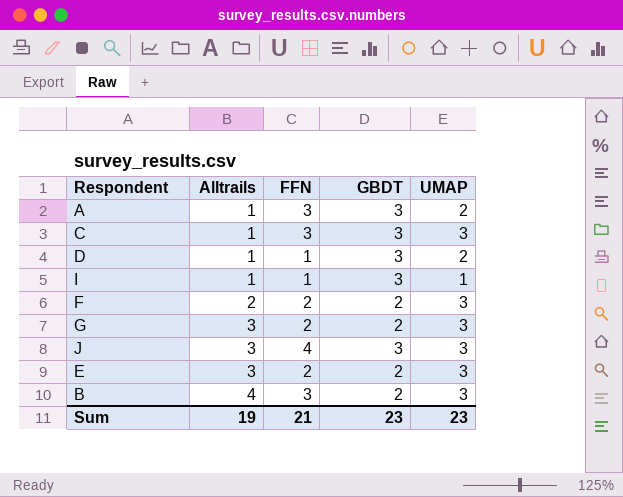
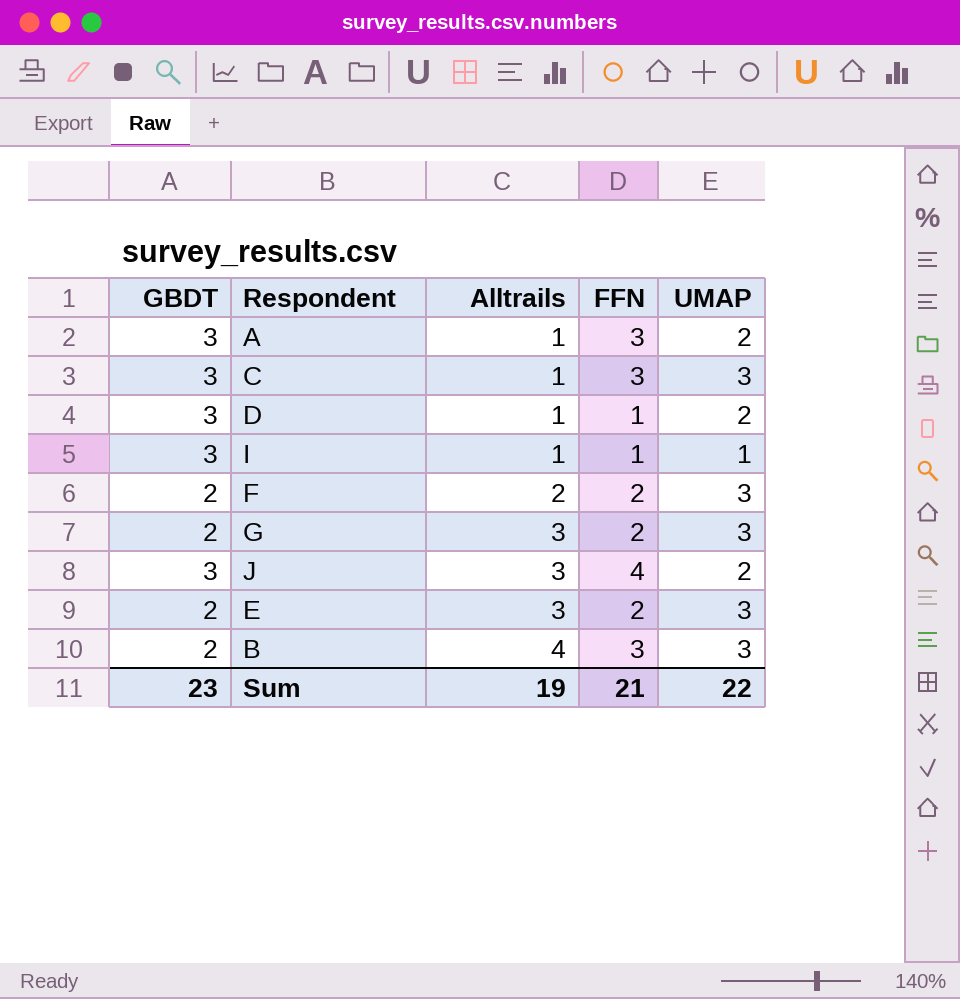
column GBDT | position: 4 -> 1
J | UMAP: 3 -> 2
Sum | UMAP: 23 -> 22

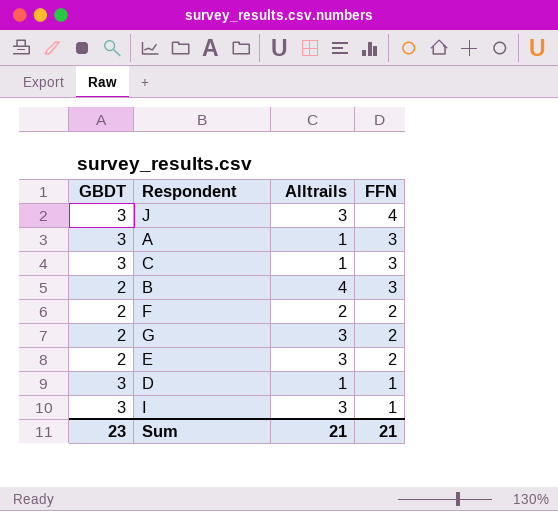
row order: Alltrails ascending -> FFN descending
column UMAP | position: 5 -> none
I | Alltrails: 1 -> 3
Sum | Alltrails: 19 -> 21

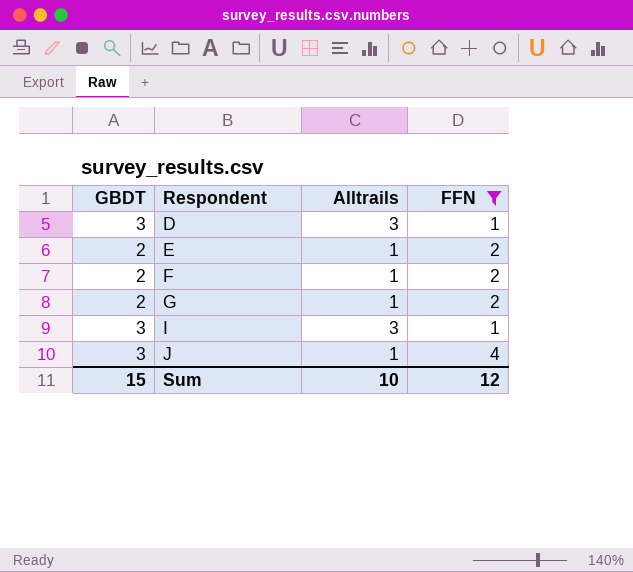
filter: none -> FFN != 3
row order: FFN descending -> Respondent ascending
D | Alltrails: 1 -> 3
E | Alltrails: 3 -> 1
F | Alltrails: 2 -> 1
G | Alltrails: 3 -> 1
J | Alltrails: 3 -> 1
Sum | GBDT: 23 -> 15
Sum | Alltrails: 21 -> 10
Sum | FFN: 21 -> 12

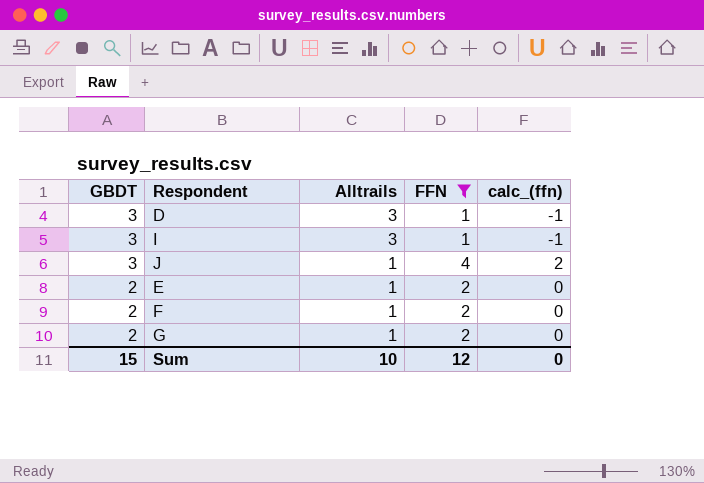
row order: Respondent ascending -> GBDT descending
column calc_(ffn) | formula: none -> [FFN] - 2

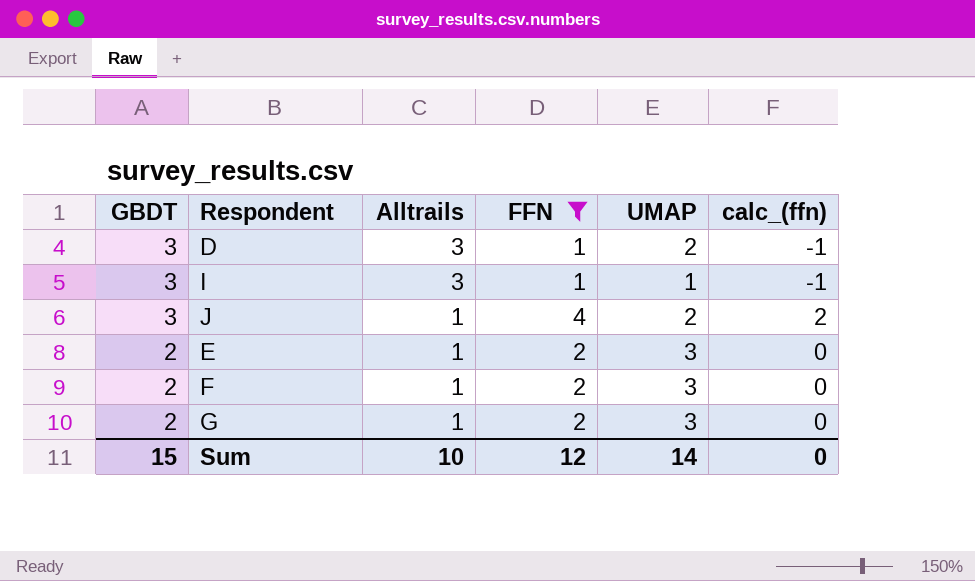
column UMAP | position: none -> 5

